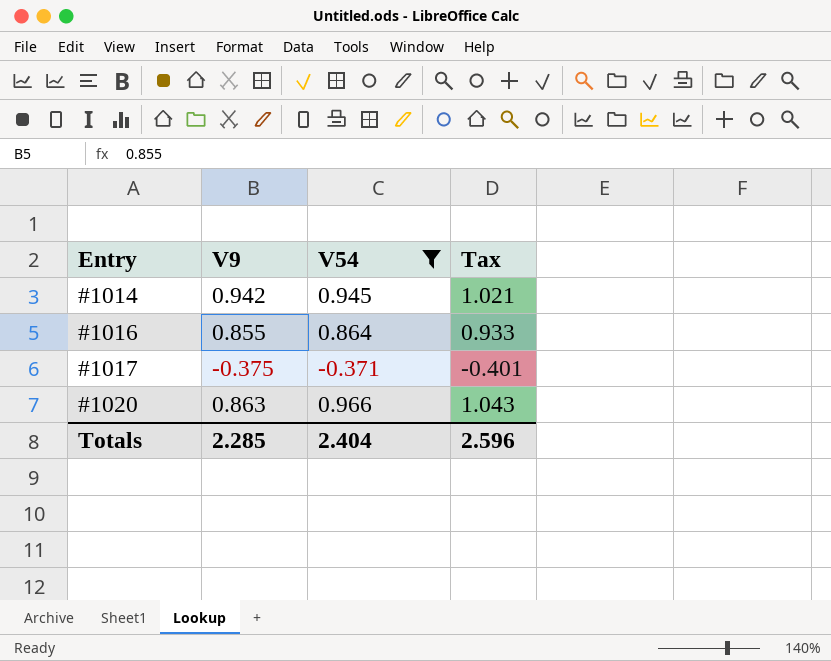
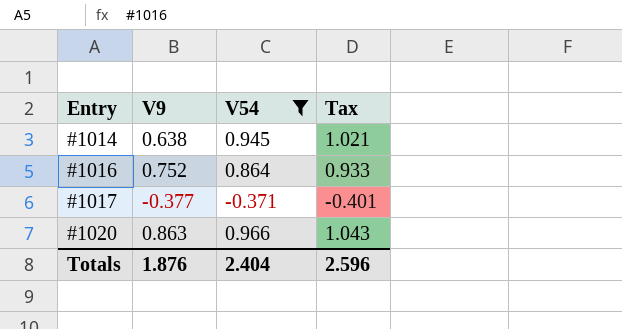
#1014 | V9: 0.942 -> 0.638
#1016 | V9: 0.855 -> 0.752
#1017 | V9: -0.375 -> -0.377
Totals | V9: 2.285 -> 1.876

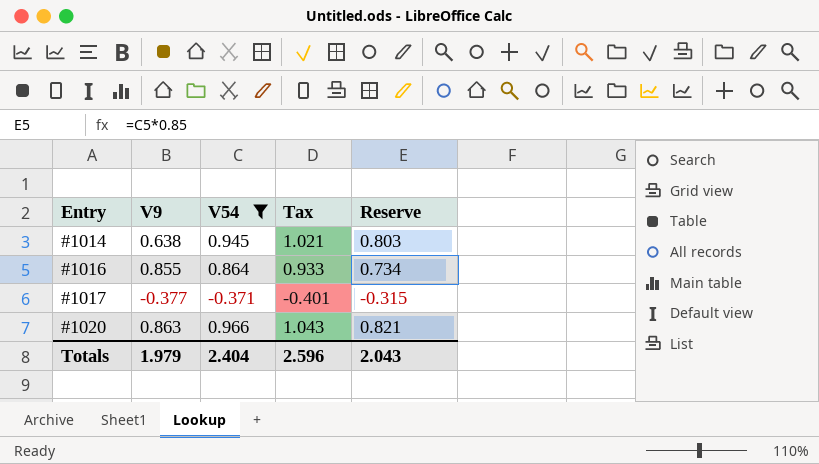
column Reserve | formula: none -> [V54] * 0.85
#1016 | V9: 0.752 -> 0.855
Totals | V9: 1.876 -> 1.979

